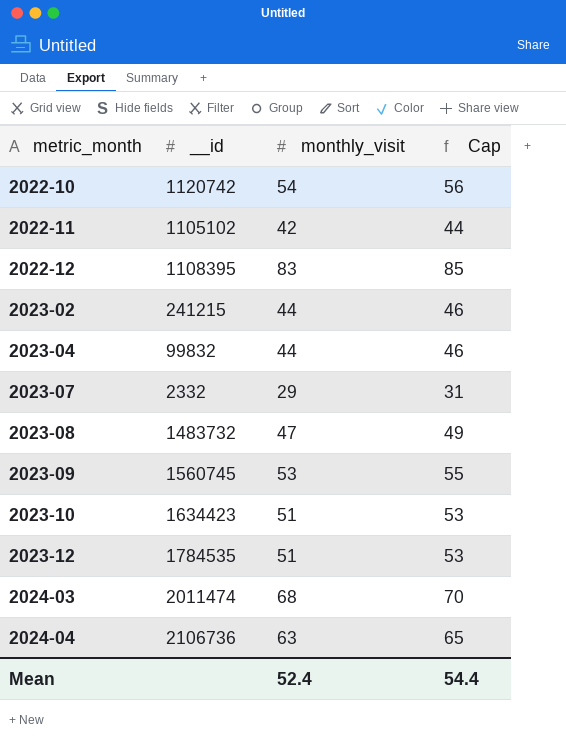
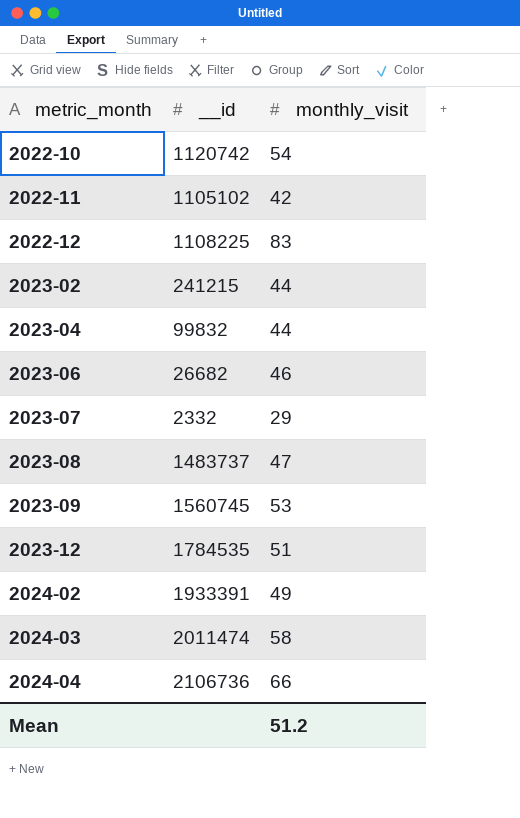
column Cap | formula: [monthly_visit] + 2 -> none
row 2023-10: 1634423 | 51 | 53 -> none
2022-12 | __id: 1108395 -> 1108225
row 2023-06: none -> 26682 | 46
2023-08 | __id: 1483732 -> 1483737
row 2024-02: none -> 1933391 | 49
2024-03 | monthly_visit: 68 -> 58
2024-04 | monthly_visit: 63 -> 66
Mean | monthly_visit: 52.4 -> 51.2

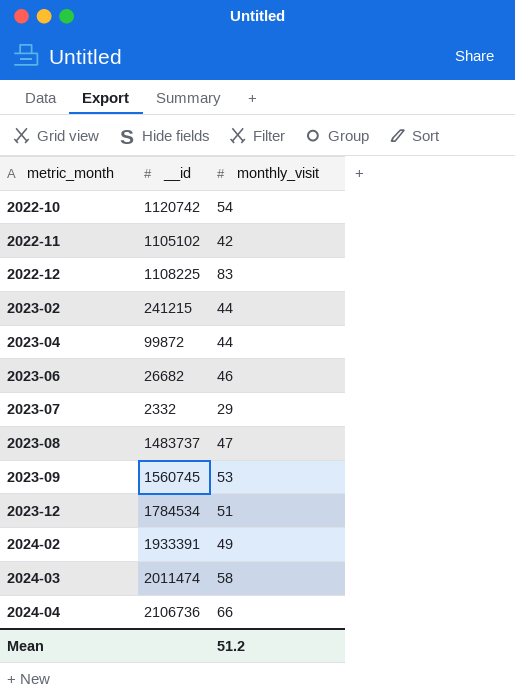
2023-04 | __id: 99832 -> 99872
2023-12 | __id: 1784535 -> 1784534

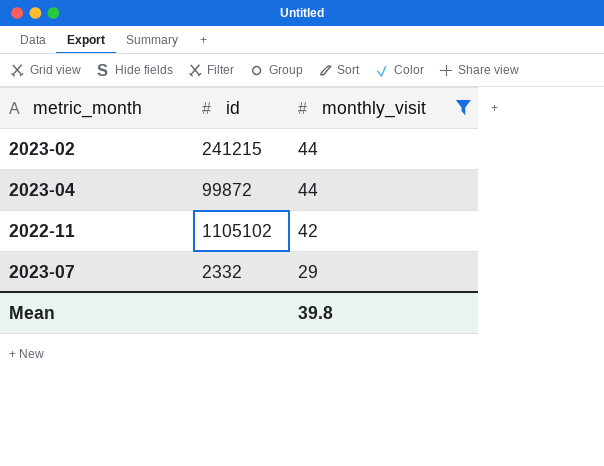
filter: none -> monthly_visit <= 44
row order: metric_month ascending -> monthly_visit descending
column name: __id -> id
Mean | monthly_visit: 51.2 -> 39.8

